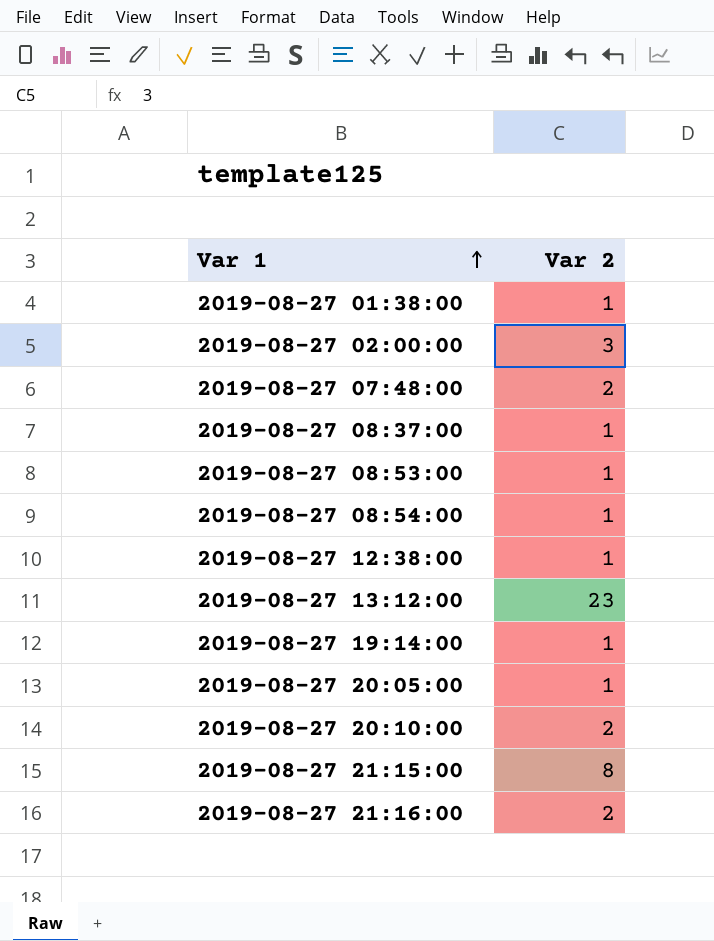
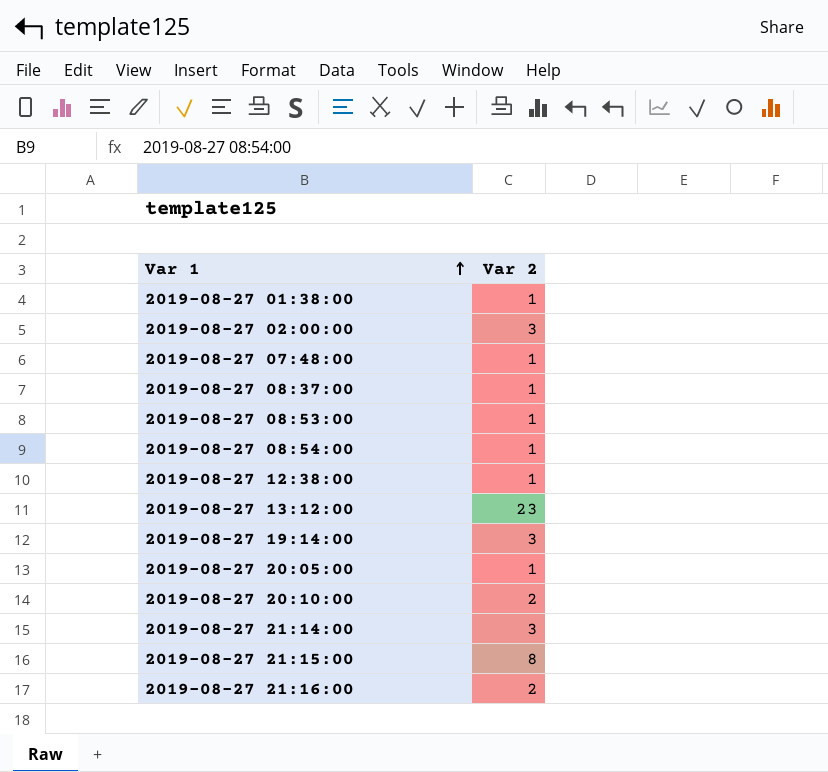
2019-08-27 07:48:00 | Var 2: 2 -> 1
2019-08-27 19:14:00 | Var 2: 1 -> 3
row 2019-08-27 21:14:00: none -> 3

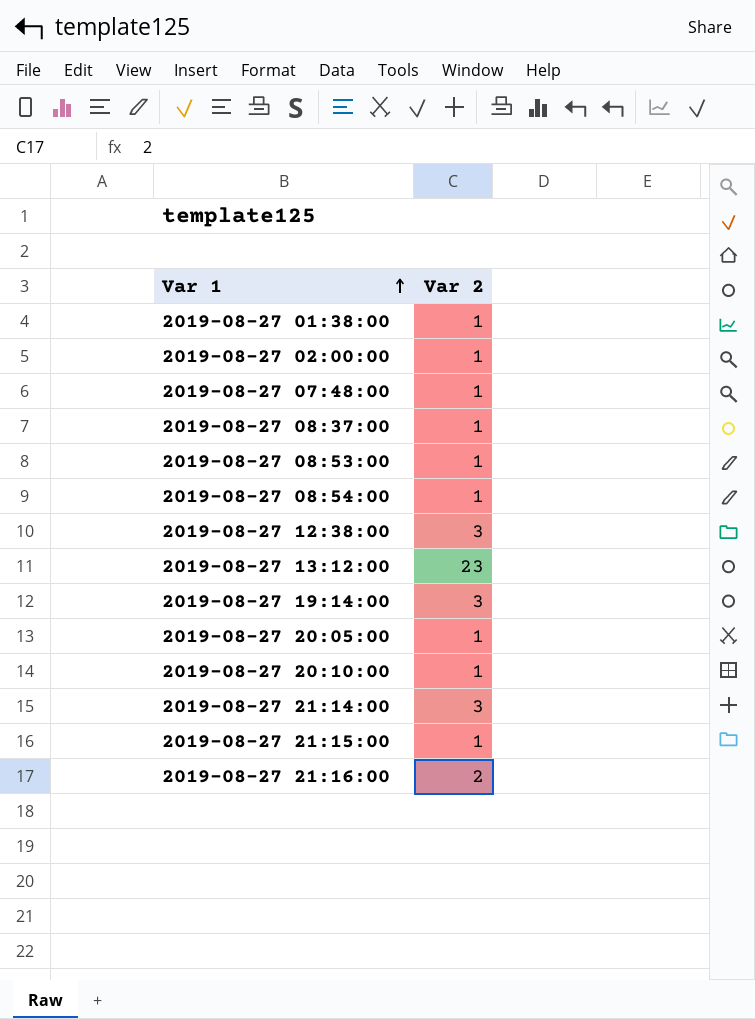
2019-08-27 02:00:00 | Var 2: 3 -> 1
2019-08-27 12:38:00 | Var 2: 1 -> 3
2019-08-27 20:10:00 | Var 2: 2 -> 1
2019-08-27 21:15:00 | Var 2: 8 -> 1

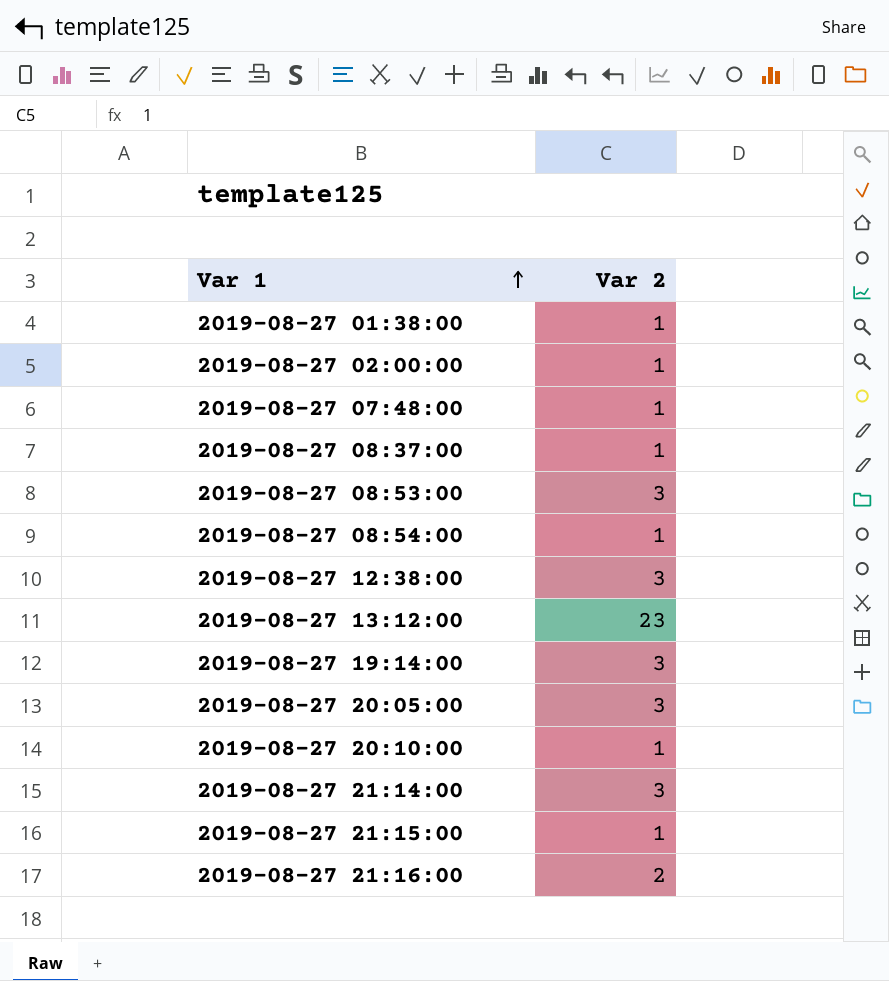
2019-08-27 08:53:00 | Var 2: 1 -> 3
2019-08-27 20:05:00 | Var 2: 1 -> 3

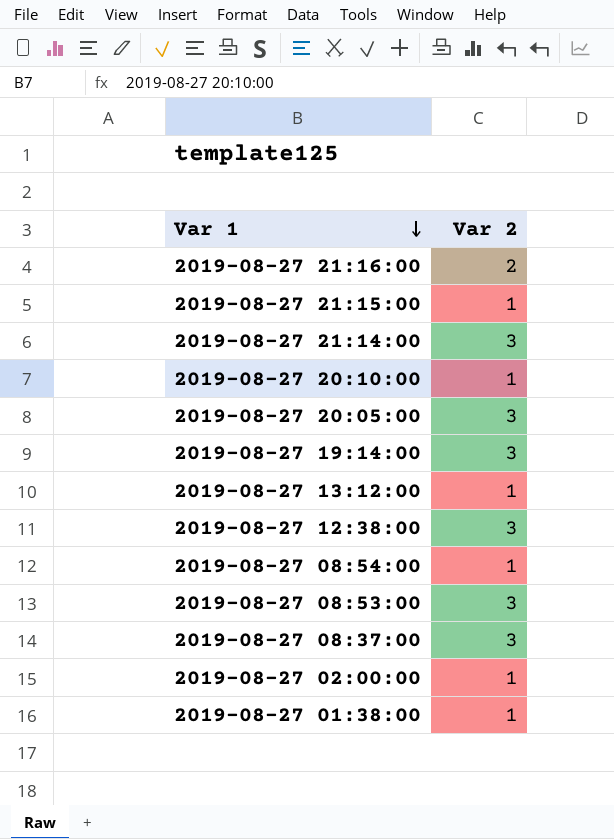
row order: Var 1 ascending -> Var 1 descending
row 2019-08-27 07:48:00: 1 -> none
2019-08-27 13:12:00 | Var 2: 23 -> 1
2019-08-27 08:37:00 | Var 2: 1 -> 3

